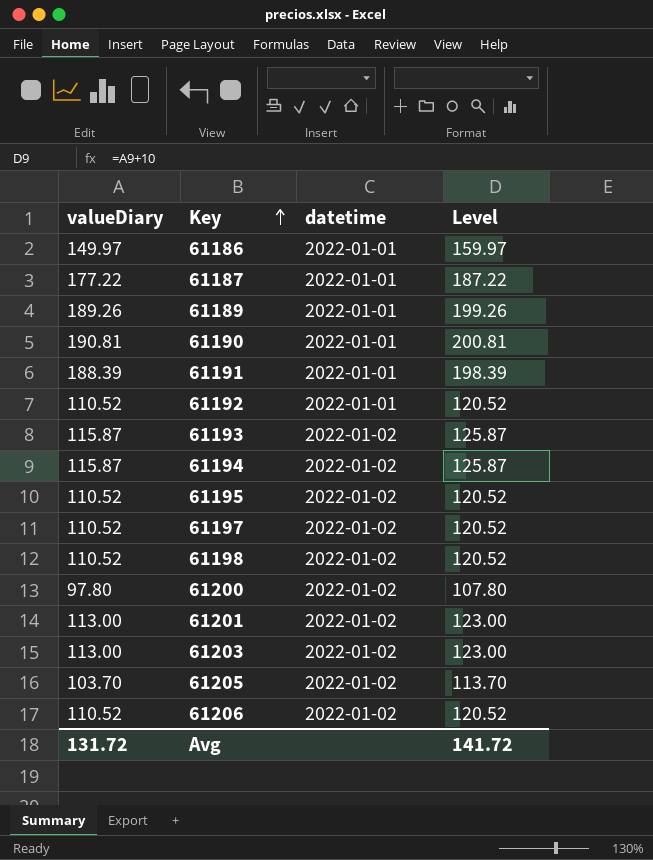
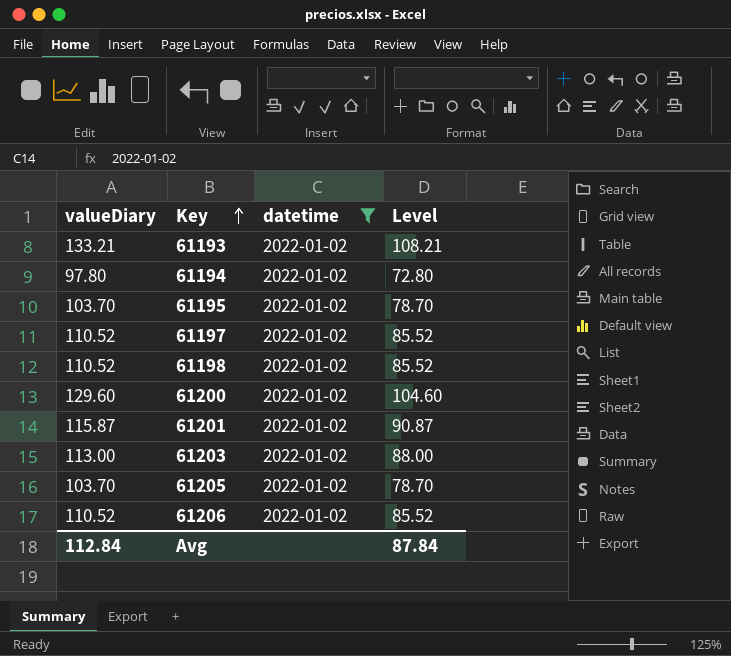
filter: none -> datetime = 2022-01-02
column Level | formula: [valueDiary] + 10 -> [valueDiary] - 25
61193 | valueDiary: 115.87 -> 133.21
61194 | valueDiary: 115.87 -> 97.80
61195 | valueDiary: 110.52 -> 103.70
61200 | valueDiary: 97.80 -> 129.60
61201 | valueDiary: 113.00 -> 115.87
Avg | valueDiary: 131.72 -> 112.84
Avg | Level: 141.72 -> 87.84

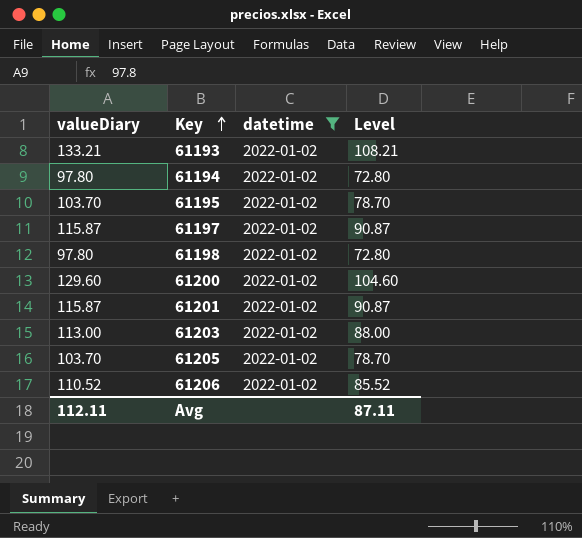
61197 | valueDiary: 110.52 -> 115.87
61197 | Level: 85.52 -> 90.87
61198 | valueDiary: 110.52 -> 97.80
61198 | Level: 85.52 -> 72.80
Avg | valueDiary: 112.84 -> 112.11
Avg | Level: 87.84 -> 87.11

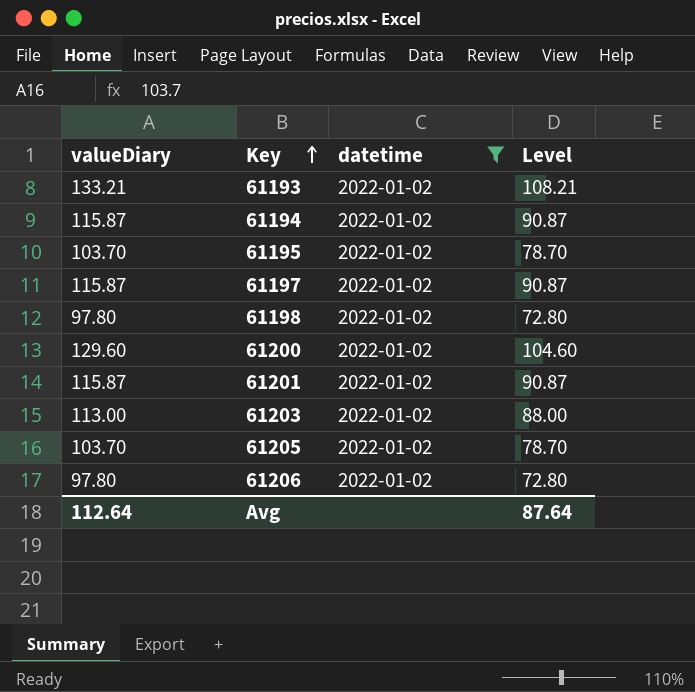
61194 | valueDiary: 97.80 -> 115.87
61194 | Level: 72.80 -> 90.87
61206 | valueDiary: 110.52 -> 97.80
61206 | Level: 85.52 -> 72.80
Avg | valueDiary: 112.11 -> 112.64
Avg | Level: 87.11 -> 87.64

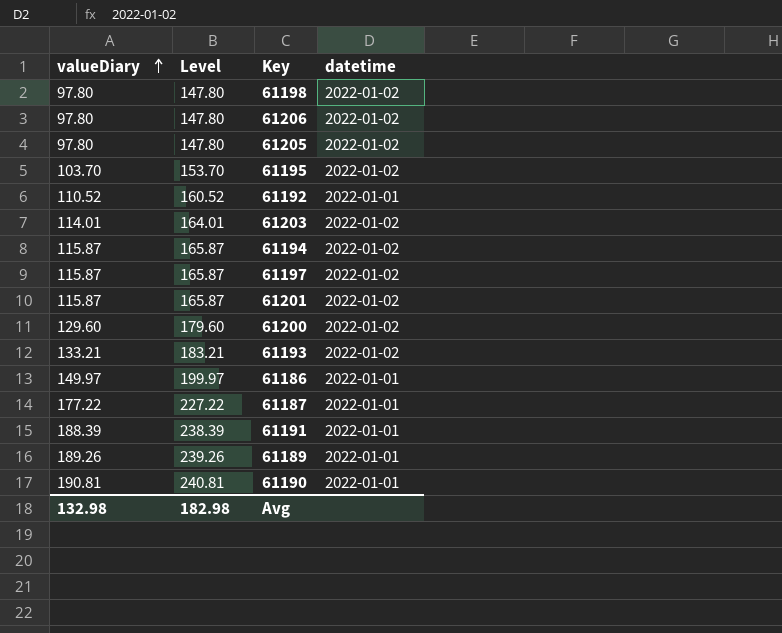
filter: datetime = 2022-01-02 -> none
row order: Key ascending -> valueDiary ascending
column Level | formula: [valueDiary] - 25 -> [valueDiary] + 50
column Level | position: 4 -> 2
61205 | valueDiary: 103.70 -> 97.80
61203 | valueDiary: 113.00 -> 114.01
Avg | valueDiary: 112.64 -> 132.98
Avg | Level: 87.64 -> 182.98

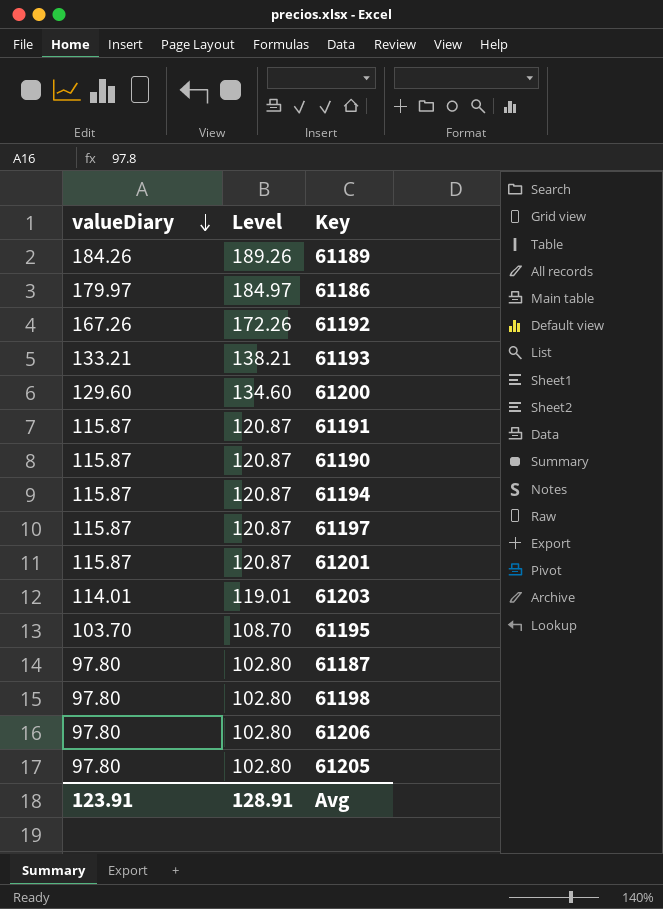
row order: valueDiary ascending -> valueDiary descending
column datetime | position: 4 -> none
column Level | formula: [valueDiary] + 50 -> [valueDiary] + 5
61189 | valueDiary: 189.26 -> 184.26
61186 | valueDiary: 149.97 -> 179.97
61192 | valueDiary: 110.52 -> 167.26
61191 | valueDiary: 188.39 -> 115.87
61190 | valueDiary: 190.81 -> 115.87
61187 | valueDiary: 177.22 -> 97.80
Avg | valueDiary: 132.98 -> 123.91
Avg | Level: 182.98 -> 128.91

